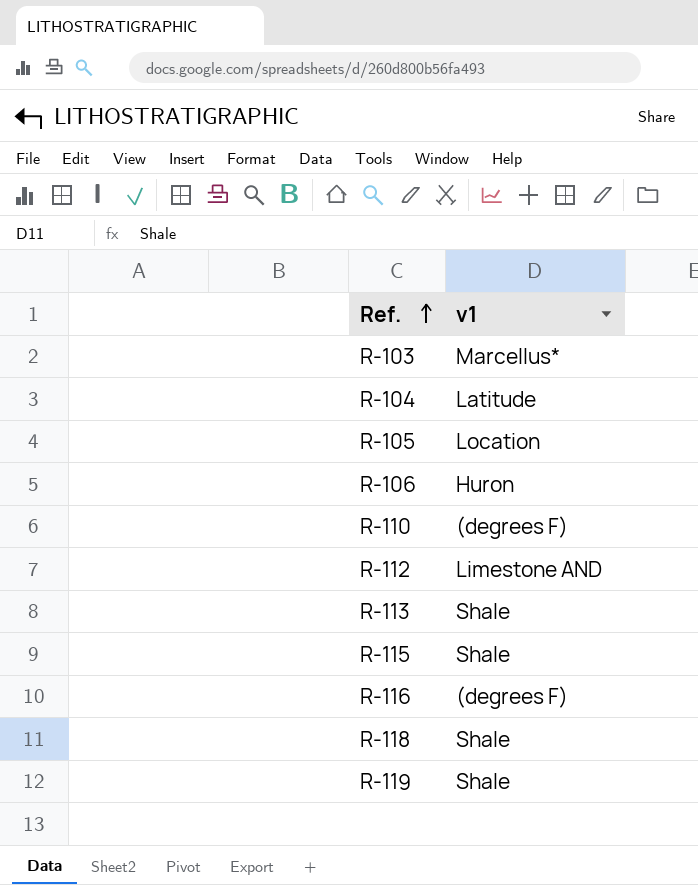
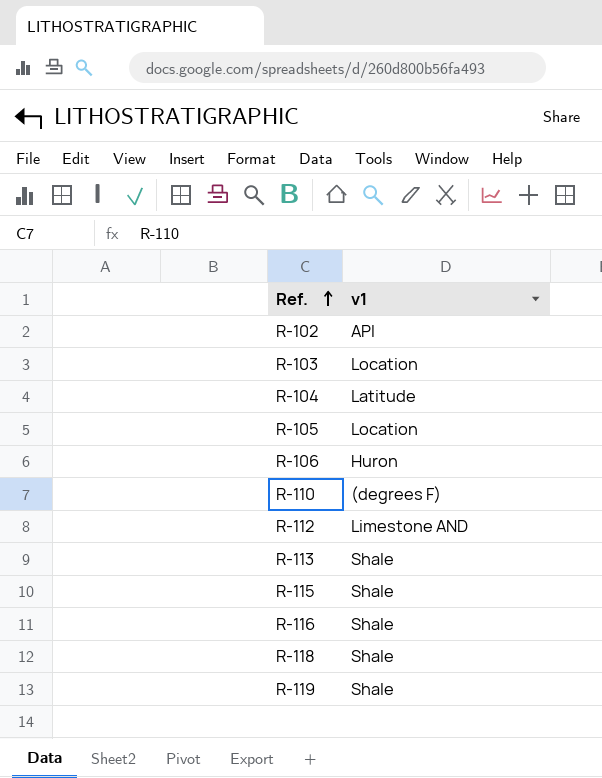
row R-102: none -> API
R-103 | v1: Marcellus* -> Location
R-116 | v1: (degrees F) -> Shale

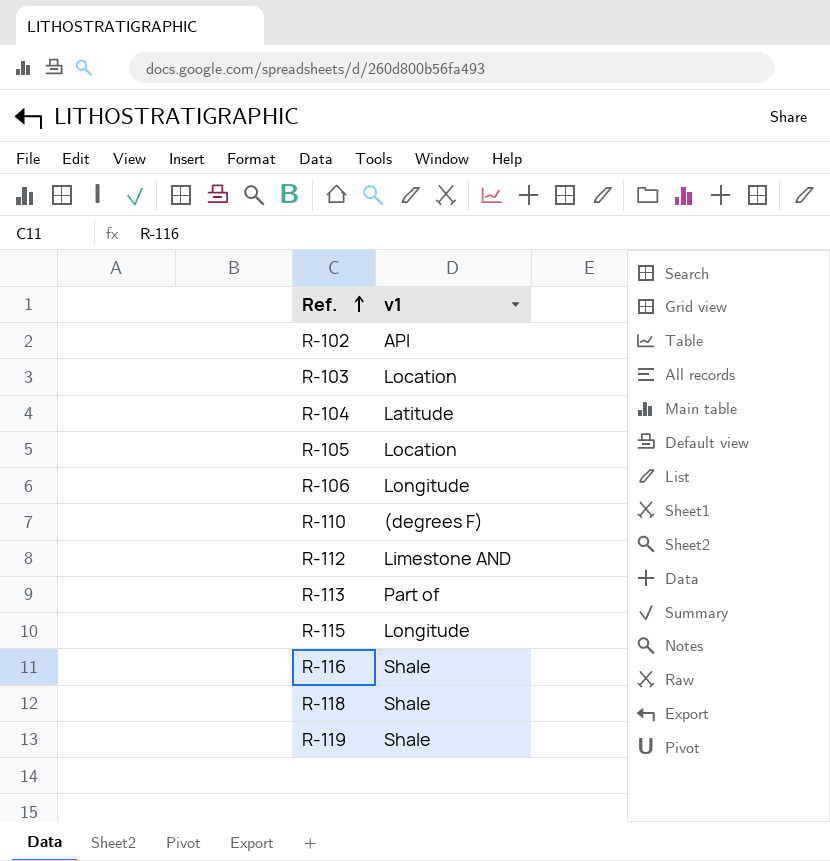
R-106 | v1: Huron -> Longitude
R-113 | v1: Shale -> Part of
R-115 | v1: Shale -> Longitude

